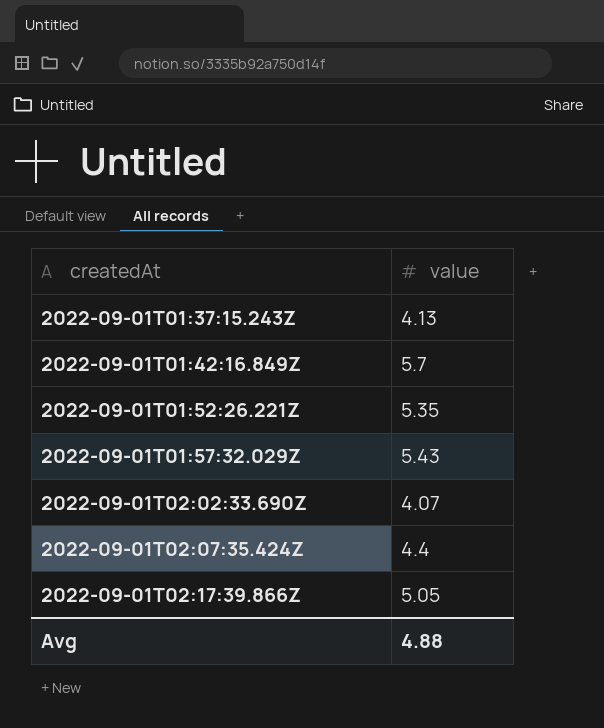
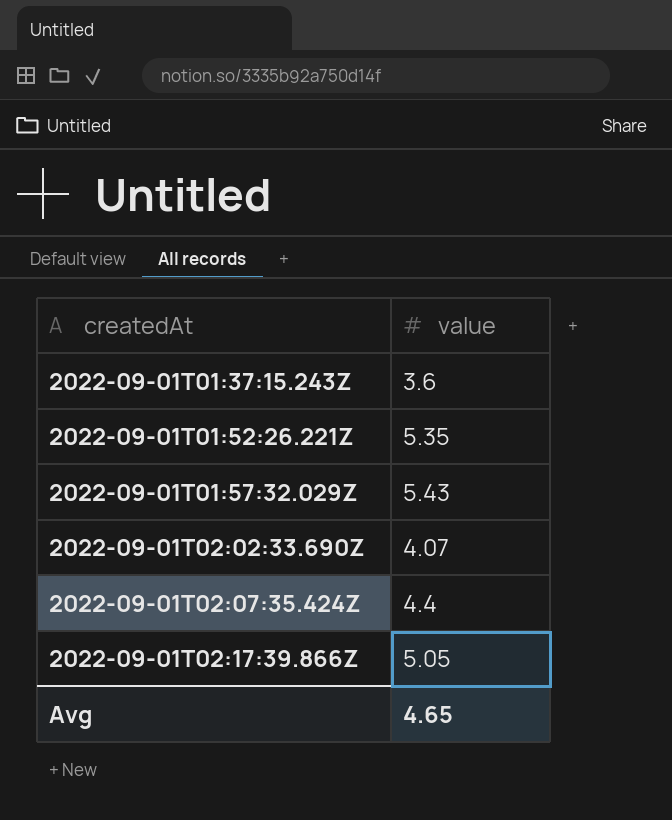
row 2022-09-01T01:42:16.849Z: 5.7 -> none
2022-09-01T01:37:15.243Z | value: 4.13 -> 3.6
Avg | value: 4.88 -> 4.65

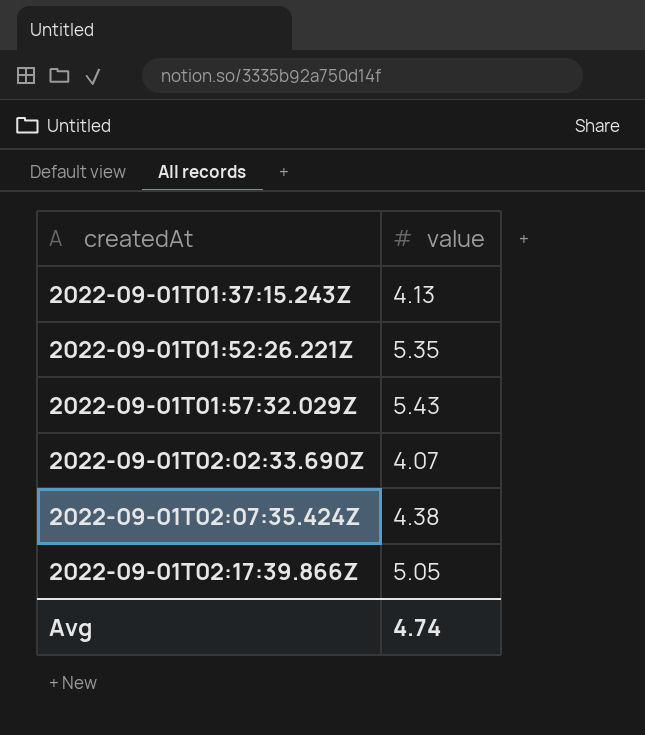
2022-09-01T01:37:15.243Z | value: 3.6 -> 4.13
2022-09-01T02:07:35.424Z | value: 4.4 -> 4.38
Avg | value: 4.65 -> 4.74

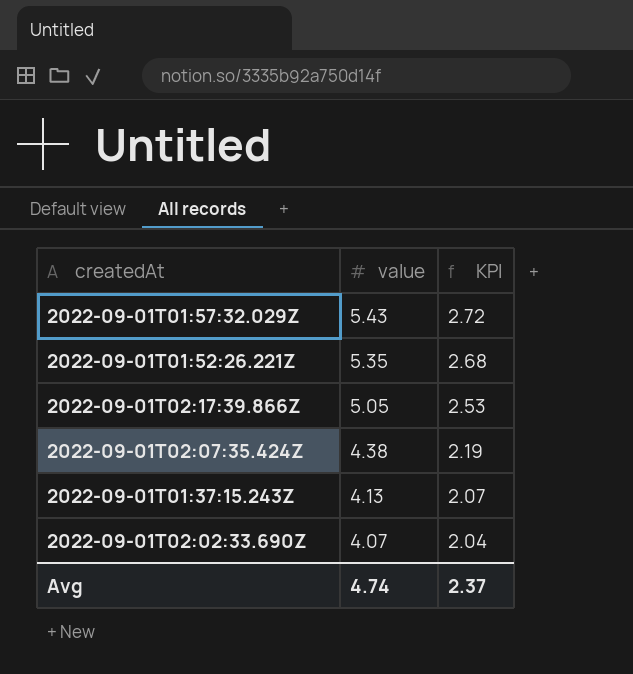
row order: createdAt ascending -> value descending
column KPI | formula: none -> [value] * 0.5

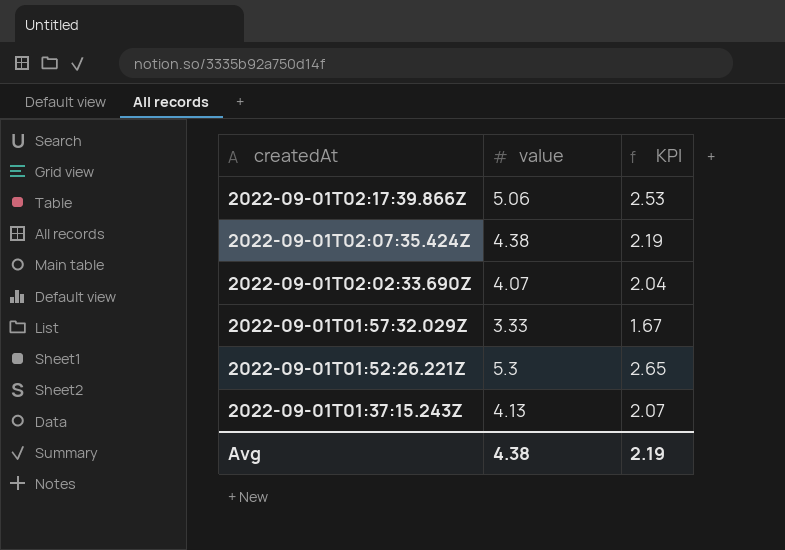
row order: value descending -> createdAt descending
2022-09-01T02:17:39.866Z | value: 5.05 -> 5.06
2022-09-01T01:57:32.029Z | value: 5.43 -> 3.33
2022-09-01T01:57:32.029Z | KPI: 2.72 -> 1.67
2022-09-01T01:52:26.221Z | value: 5.35 -> 5.3
2022-09-01T01:52:26.221Z | KPI: 2.68 -> 2.65
Avg | value: 4.74 -> 4.38
Avg | KPI: 2.37 -> 2.19

